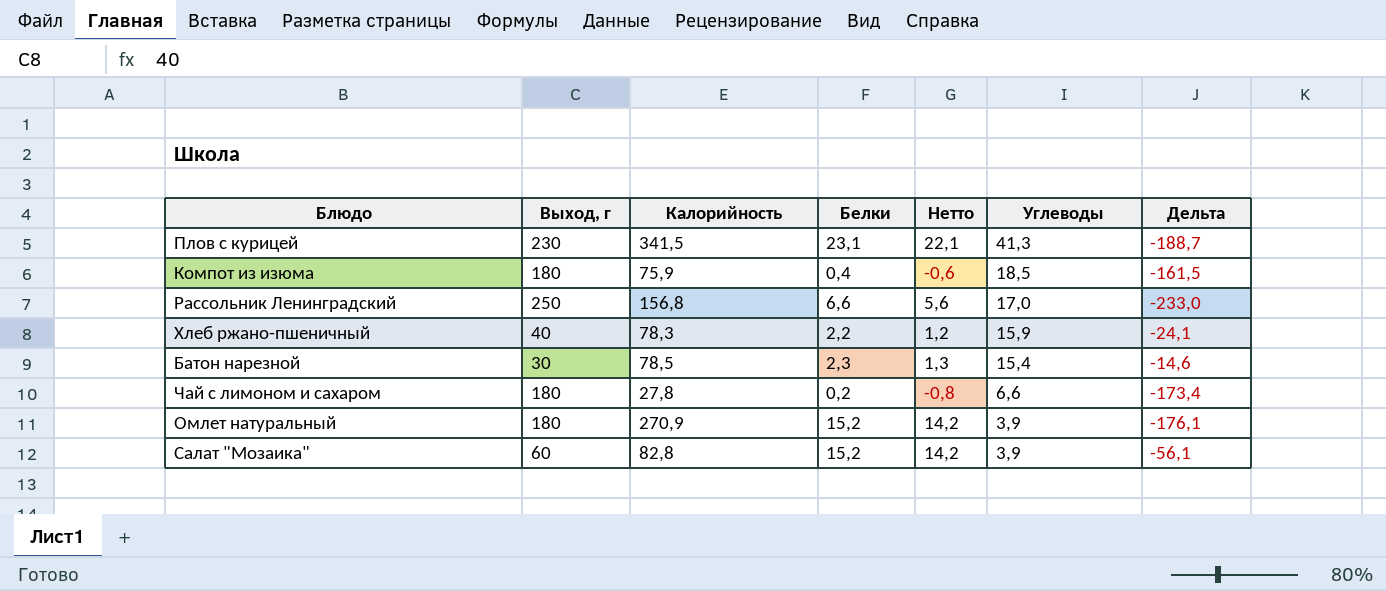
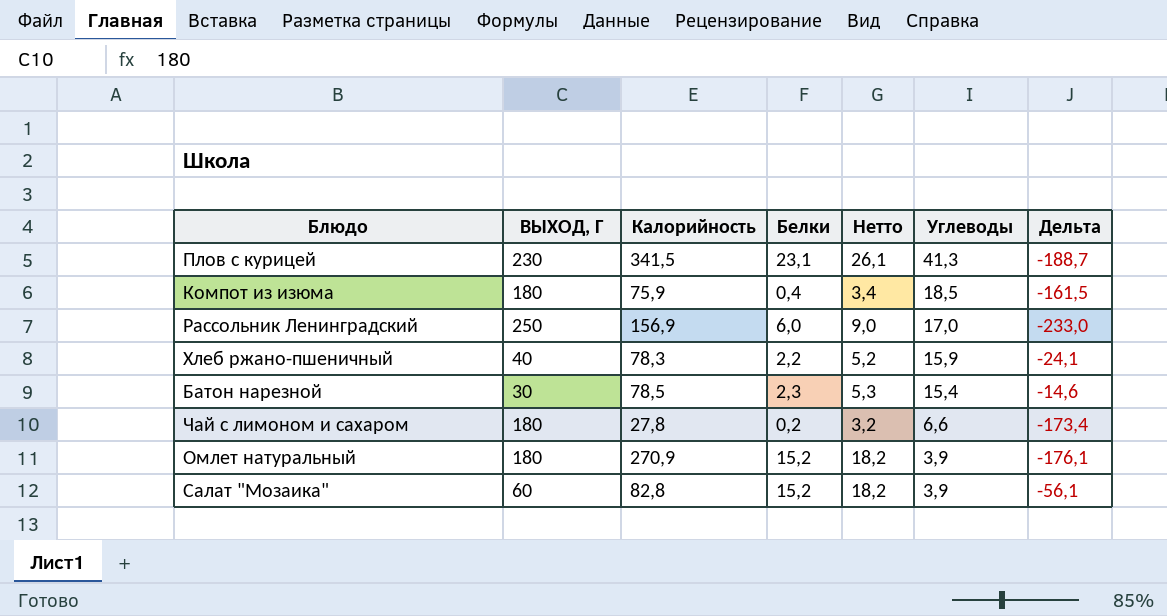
column name: Выход, г -> ВЫХОД, Г
column Нетто | formula: [Белки] - 1 -> [Белки] + 3
Рассольник Ленинградский | Калорийность: 156,8 -> 156,9
Рассольник Ленинградский | Белки: 6,6 -> 6,0

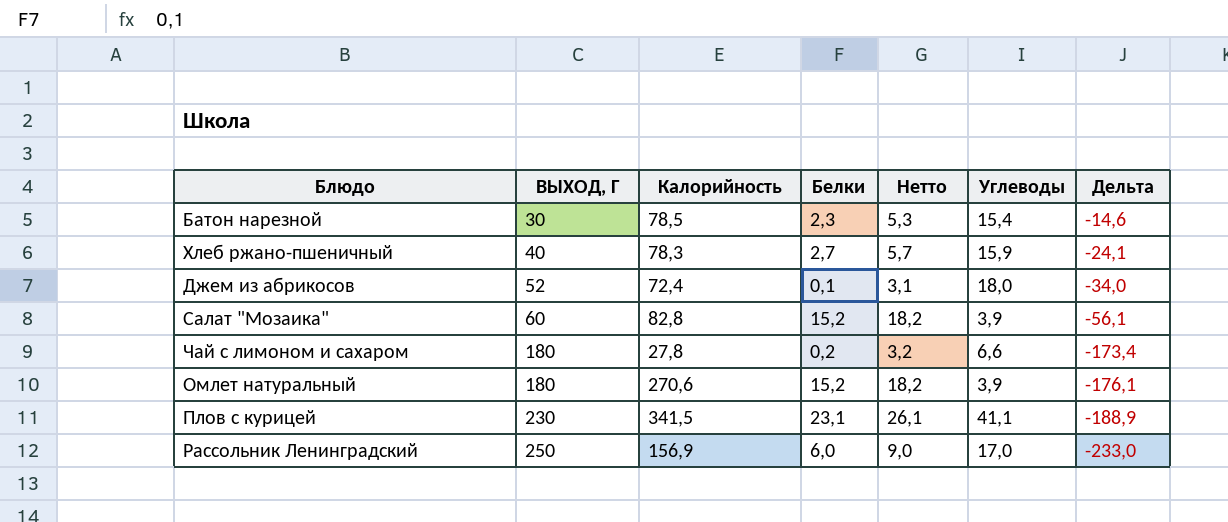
row order: Углеводы descending -> ВЫХОД, Г ascending
row Компот из изюма: 180 | 75,9 | 0,4 | 3,4 | 18,5 | -161,5 -> none
Хлеб ржано-пшеничный | Белки: 2,2 -> 2,7
Хлеб ржано-пшеничный | Нетто: 5,2 -> 5,7
row Джем из абрикосов: none -> 52 | 72,4 | 0,1 | 3,1 | 18,0 | -34,0
Омлет натуральный | Калорийность: 270,9 -> 270,6
Плов с курицей | Углеводы: 41,3 -> 41,1
Плов с курицей | Дельта: -188,7 -> -188,9

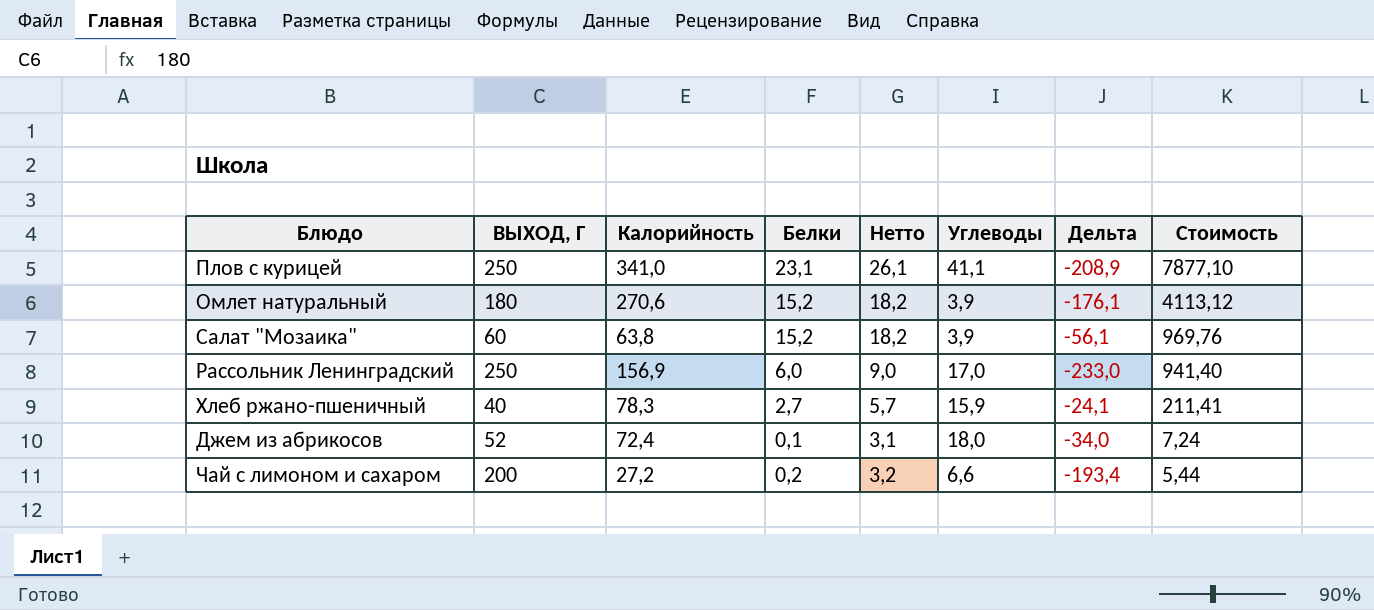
row order: ВЫХОД, Г ascending -> Стоимость descending
column Стоимость | formula: none -> [Калорийность] * [Белки]
row Батон нарезной: 30 | 78,5 | 2,3 | 5,3 | 15,4 | -14,6 -> none
Плов с курицей | ВЫХОД, Г: 230 -> 250
Плов с курицей | Калорийность: 341,5 -> 341,0
Плов с курицей | Дельта: -188,9 -> -208,9
Салат "Мозаика" | Калорийность: 82,8 -> 63,8
Чай с лимоном и сахаром | ВЫХОД, Г: 180 -> 200
Чай с лимоном и сахаром | Калорийность: 27,8 -> 27,2
Чай с лимоном и сахаром | Дельта: -173,4 -> -193,4

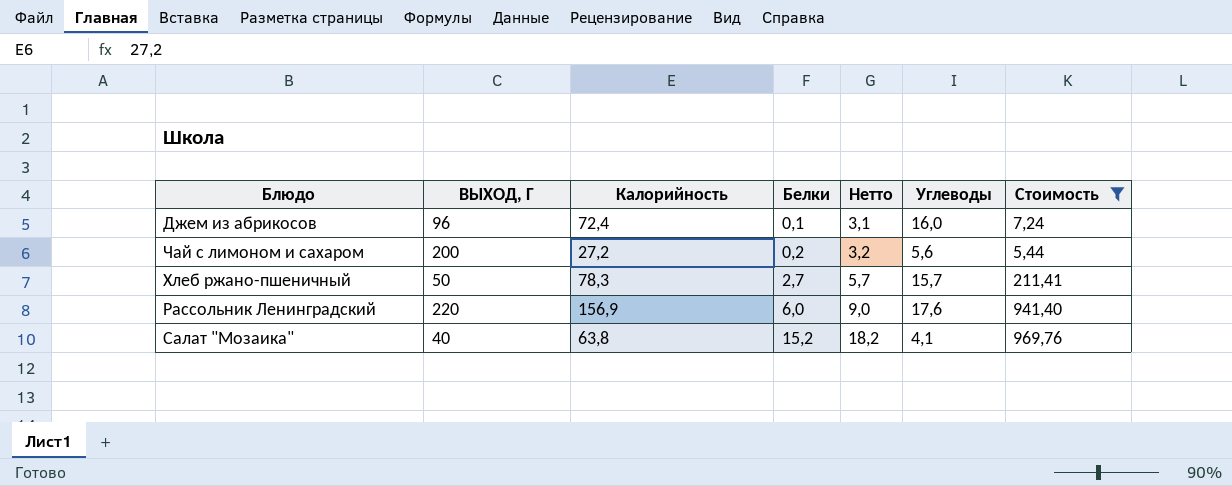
filter: none -> Стоимость <= 969,76
row order: Стоимость descending -> Белки ascending
column Дельта | formula: [Углеводы] - [ВЫХОД, Г] -> none
Джем из абрикосов | ВЫХОД, Г: 52 -> 96
Джем из абрикосов | Углеводы: 18,0 -> 16,0
Чай с лимоном и сахаром | Углеводы: 6,6 -> 5,6
Хлеб ржано-пшеничный | ВЫХОД, Г: 40 -> 50
Хлеб ржано-пшеничный | Углеводы: 15,9 -> 15,7
Рассольник Ленинградский | ВЫХОД, Г: 250 -> 220
Рассольник Ленинградский | Углеводы: 17,0 -> 17,6
Салат "Мозаика" | ВЫХОД, Г: 60 -> 40
Салат "Мозаика" | Углеводы: 3,9 -> 4,1

